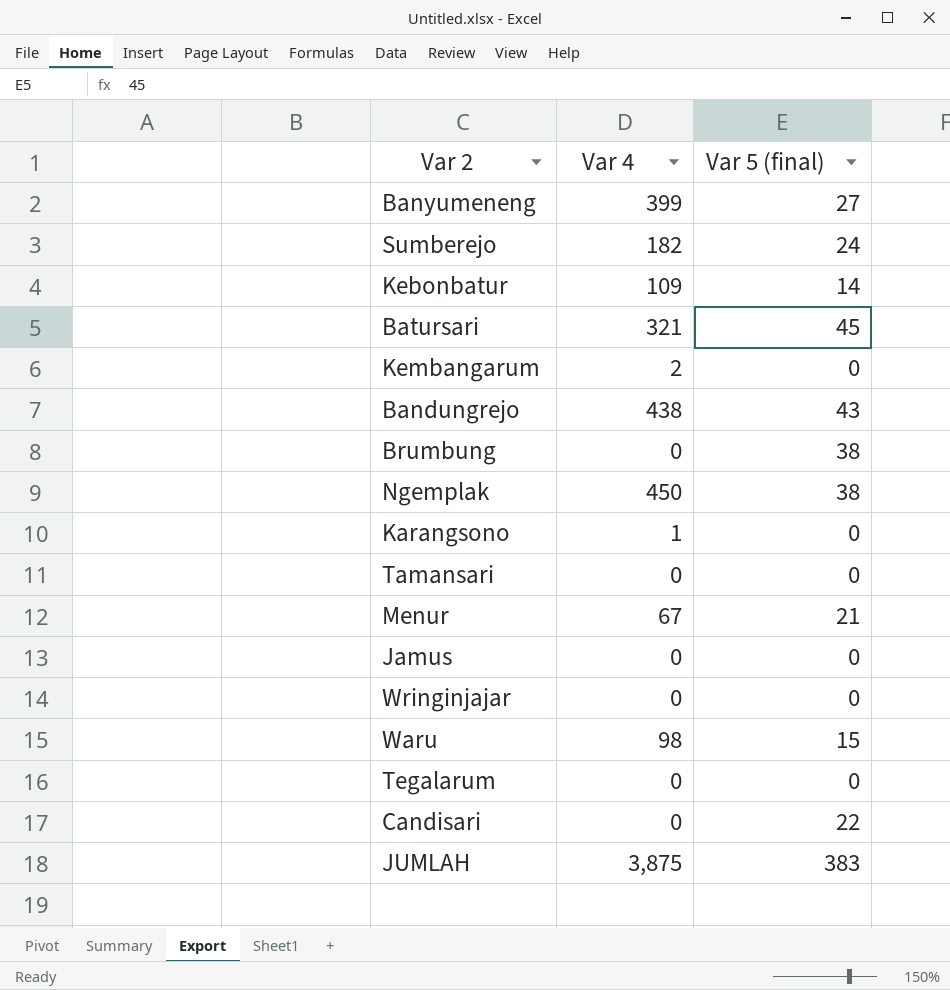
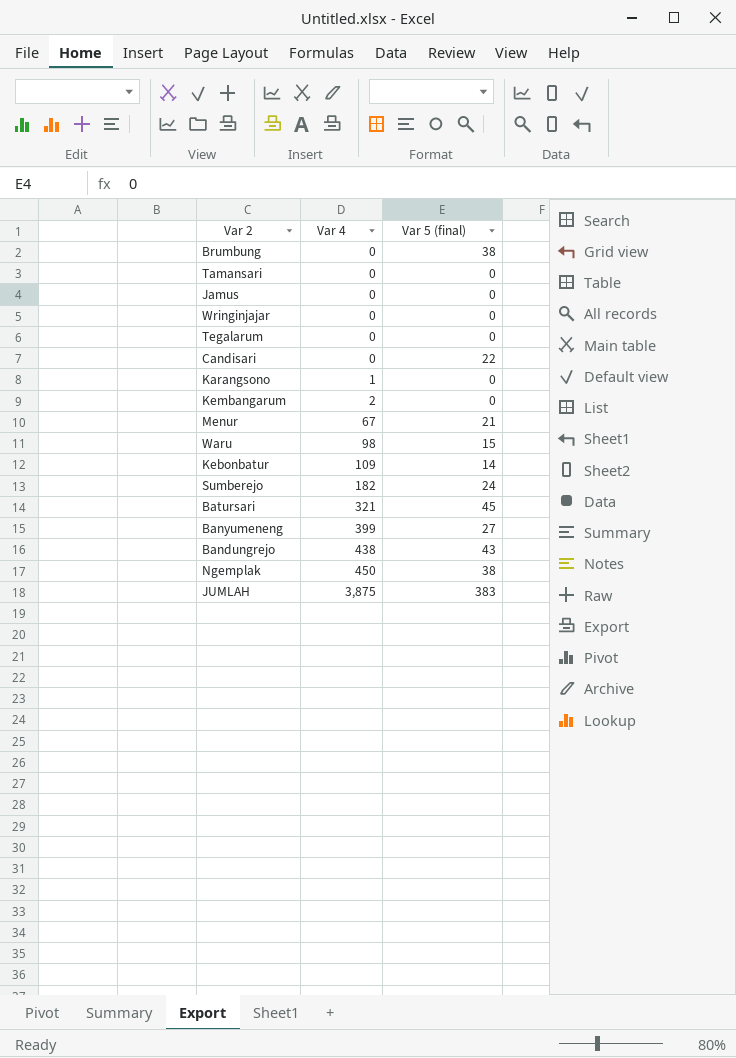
row order: none -> Var 4 ascending

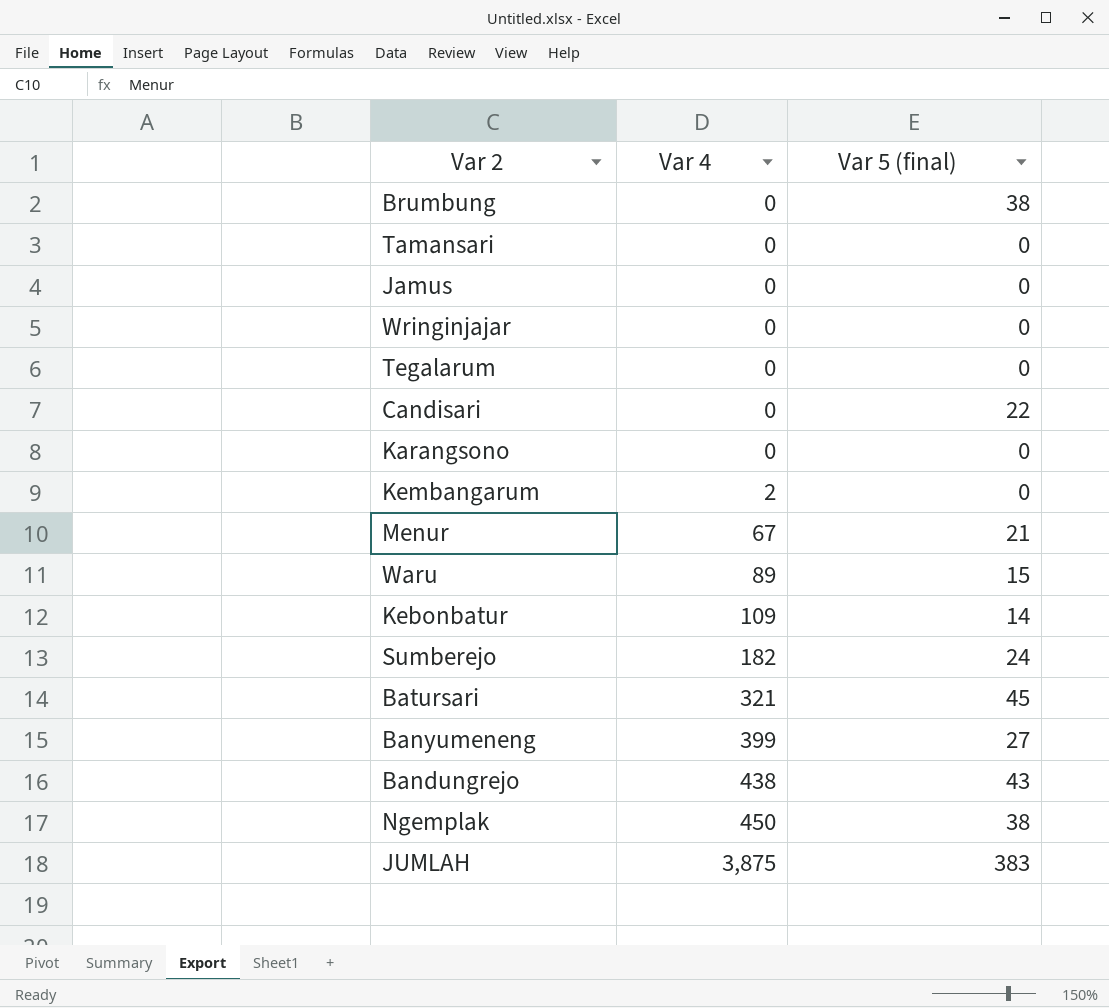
Karangsono | Var 4: 1 -> 0
Waru | Var 4: 98 -> 89

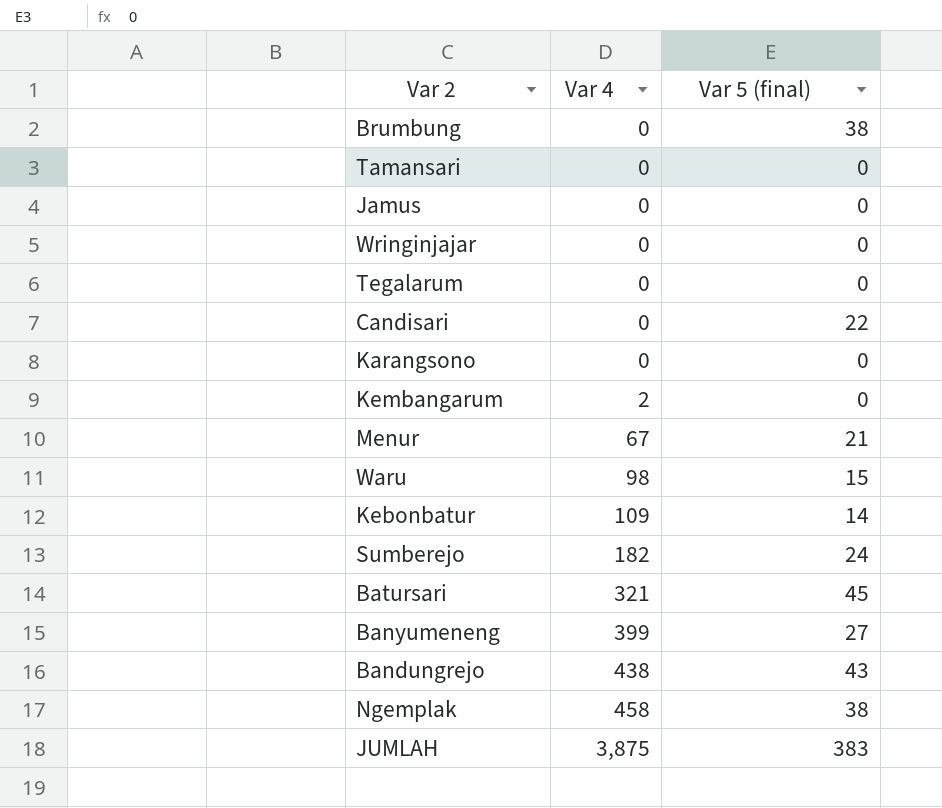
Waru | Var 4: 89 -> 98
Ngemplak | Var 4: 450 -> 458

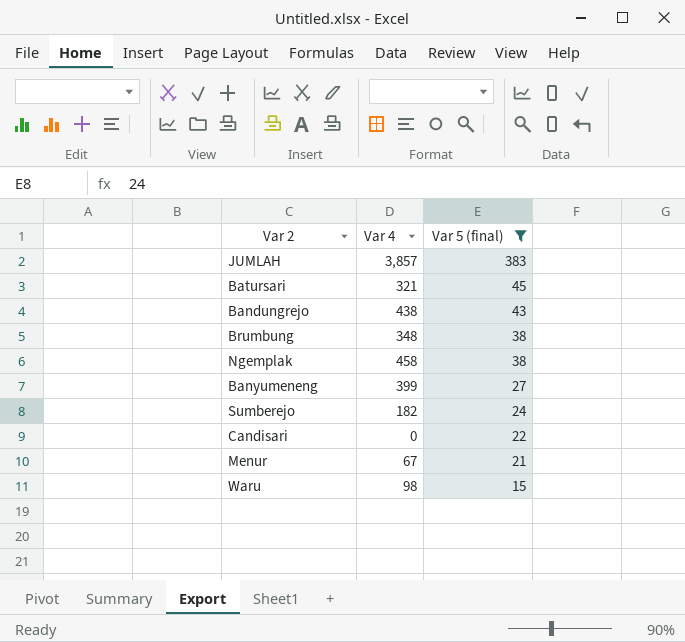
filter: none -> Var 5 (final) >= 15
row order: Var 4 ascending -> Var 5 (final) descending
JUMLAH | Var 4: 3,875 -> 3,857
Brumbung | Var 4: 0 -> 348

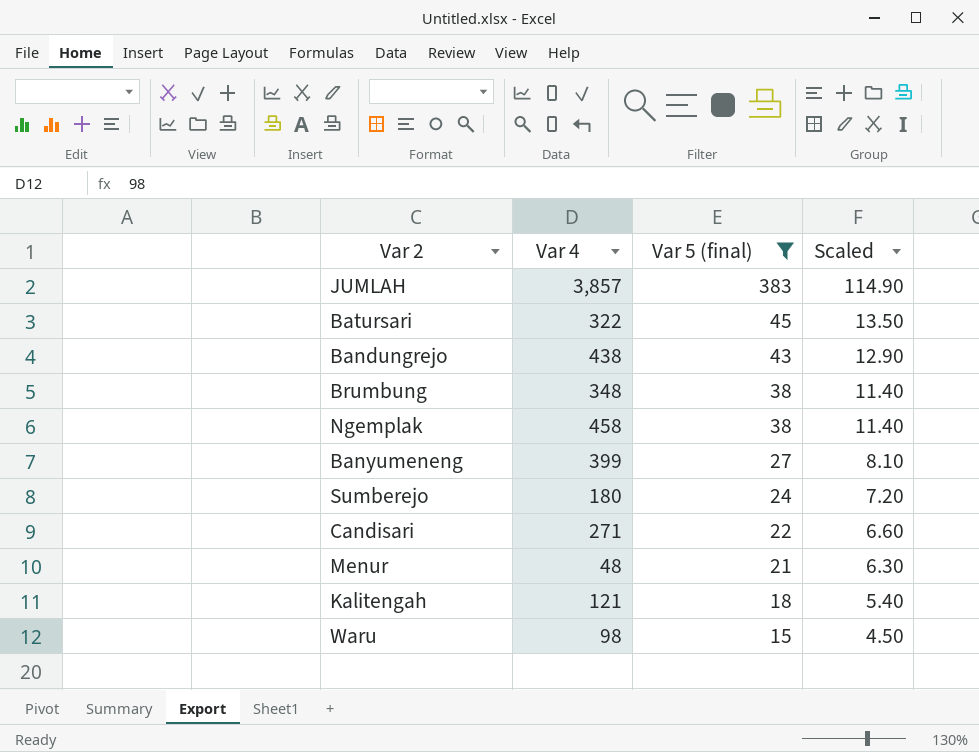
column Scaled | formula: none -> [Var 5 (final)] * 0.3
Batursari | Var 4: 321 -> 322
Sumberejo | Var 4: 182 -> 180
Candisari | Var 4: 0 -> 271
Menur | Var 4: 67 -> 48
row Kalitengah: none -> 121 | 18 | 5.40

